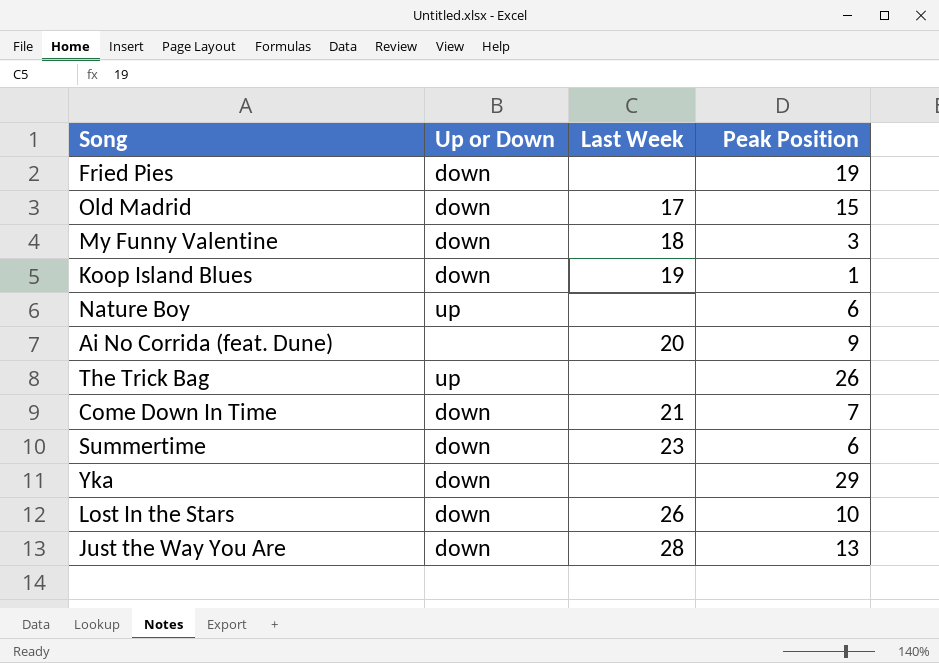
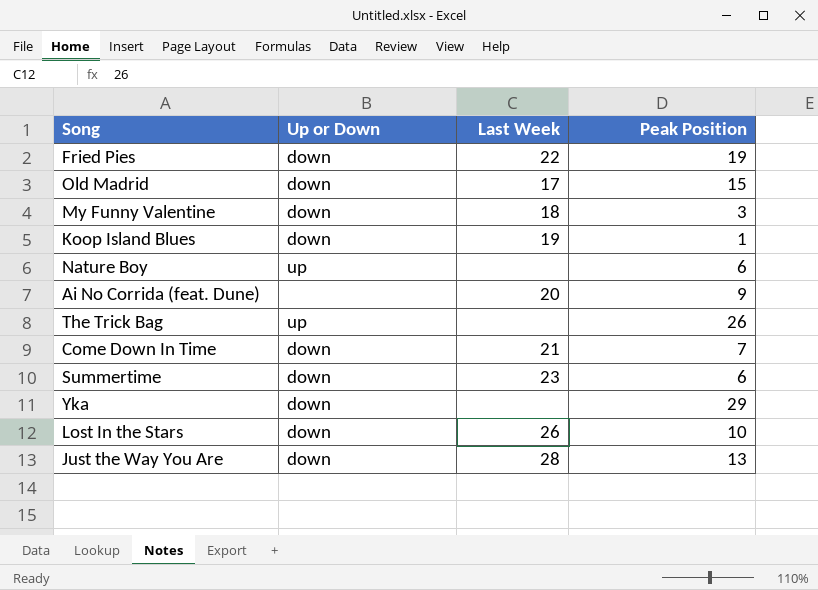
Fried Pies | Last Week: none -> 22

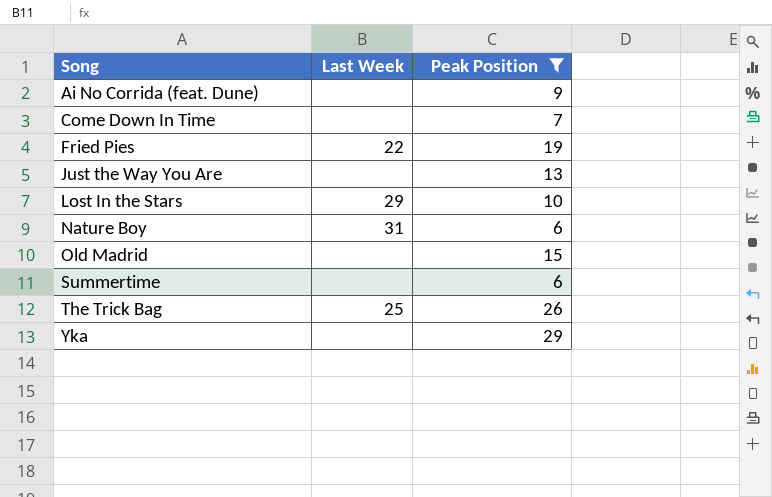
filter: none -> Peak Position >= 6
row order: none -> Song ascending
column Up or Down | position: 2 -> none
Ai No Corrida (feat. Dune) | Last Week: 20 -> none
Come Down In Time | Last Week: 21 -> none
Just the Way You Are | Last Week: 28 -> none
Lost In the Stars | Last Week: 26 -> 29
Nature Boy | Last Week: none -> 31
Old Madrid | Last Week: 17 -> none
Summertime | Last Week: 23 -> none
The Trick Bag | Last Week: none -> 25

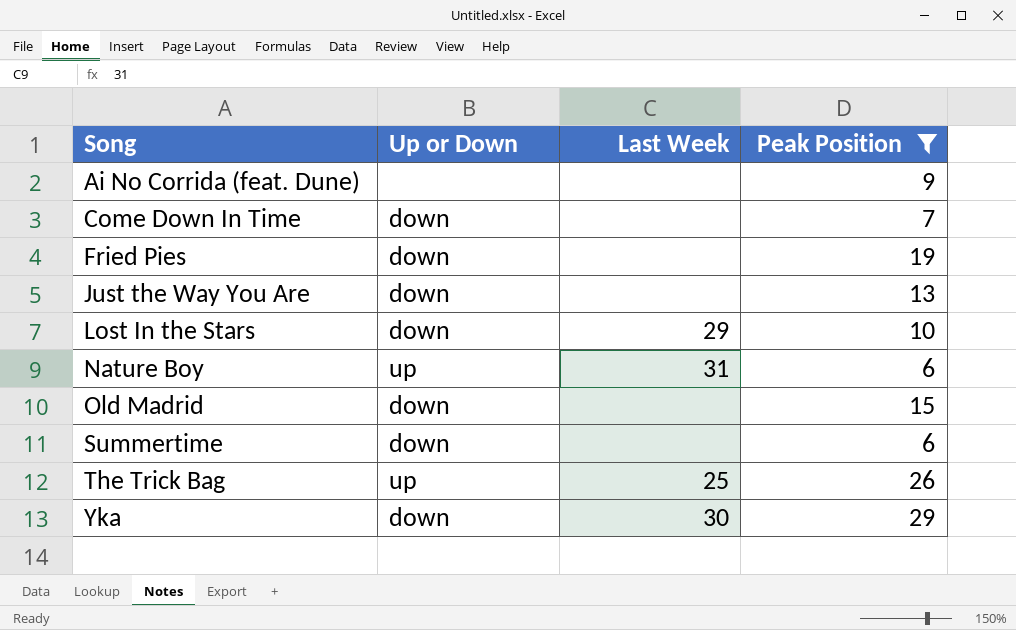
column Up or Down | position: none -> 2
Fried Pies | Last Week: 22 -> none
Yka | Last Week: none -> 30

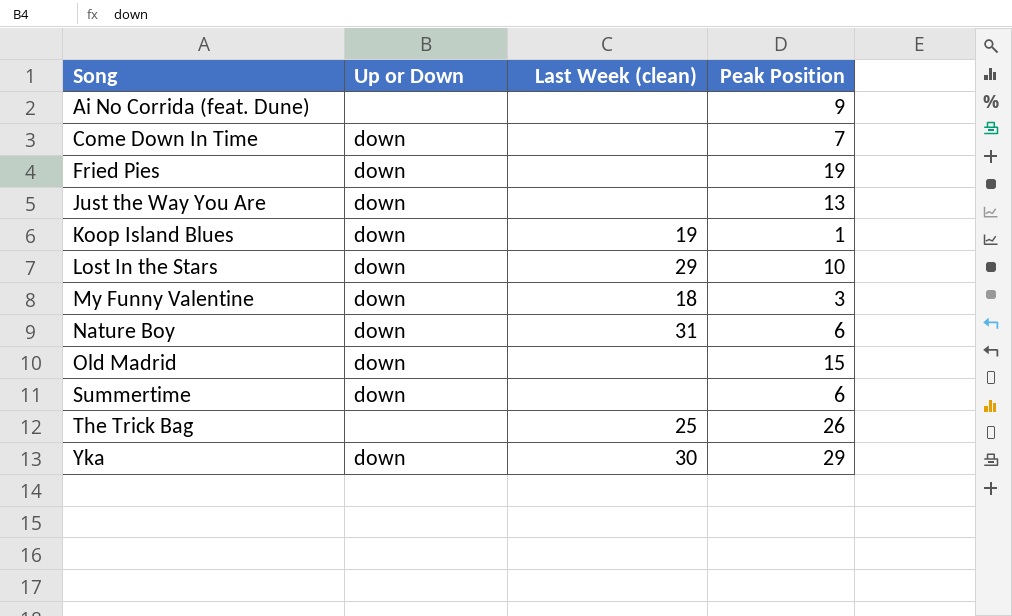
filter: Peak Position >= 6 -> none
column name: Last Week -> Last Week (clean)
Nature Boy | Up or Down: up -> down
The Trick Bag | Up or Down: up -> none

